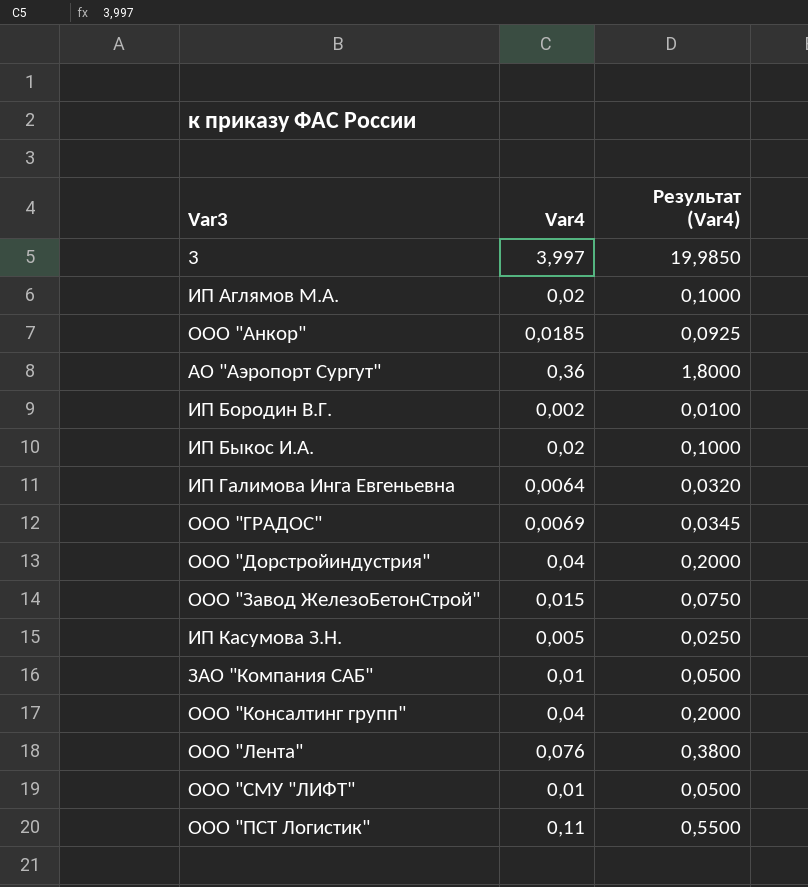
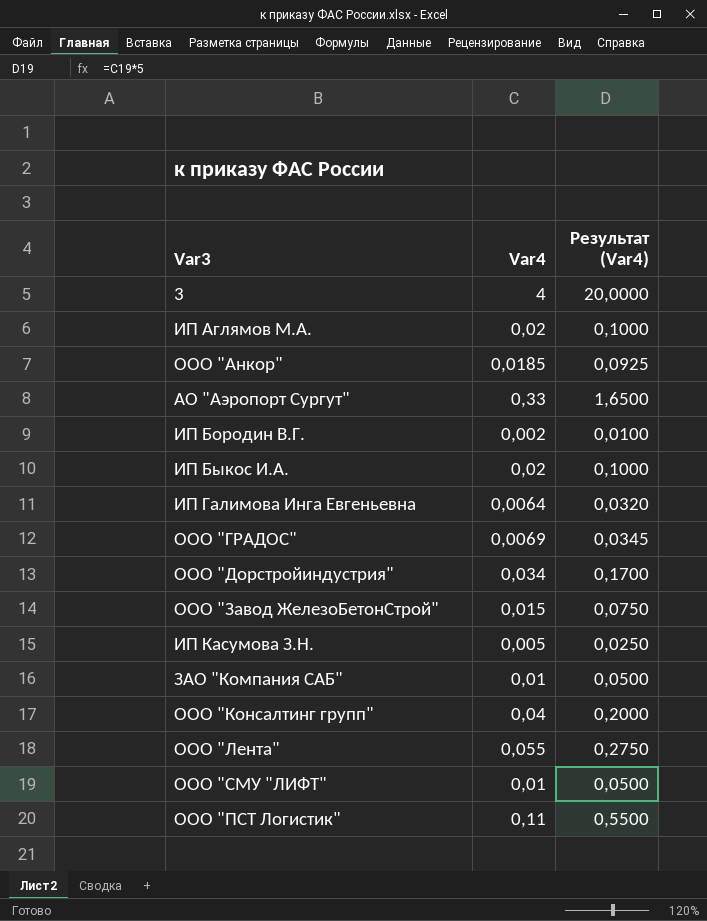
3 | Var4: 3,997 -> 4
3 | Результат (Var4): 19,9850 -> 20,0000
АО "Аэропорт Сургут" | Var4: 0,36 -> 0,33
АО "Аэропорт Сургут" | Результат (Var4): 1,8000 -> 1,6500
ООО "Дорстройиндустрия" | Var4: 0,04 -> 0,034
ООО "Дорстройиндустрия" | Результат (Var4): 0,2000 -> 0,1700
ООО "Лента" | Var4: 0,076 -> 0,055
ООО "Лента" | Результат (Var4): 0,3800 -> 0,2750

